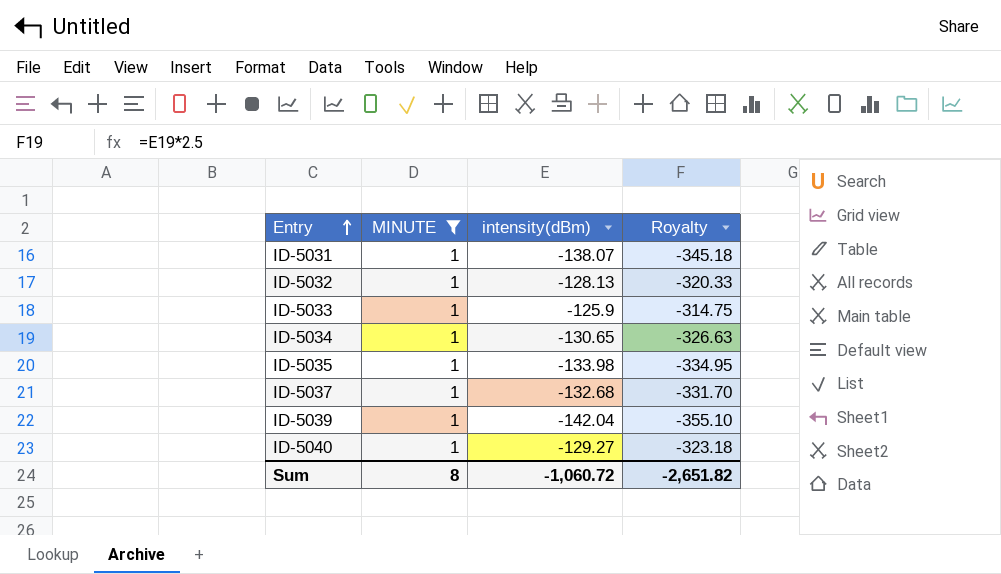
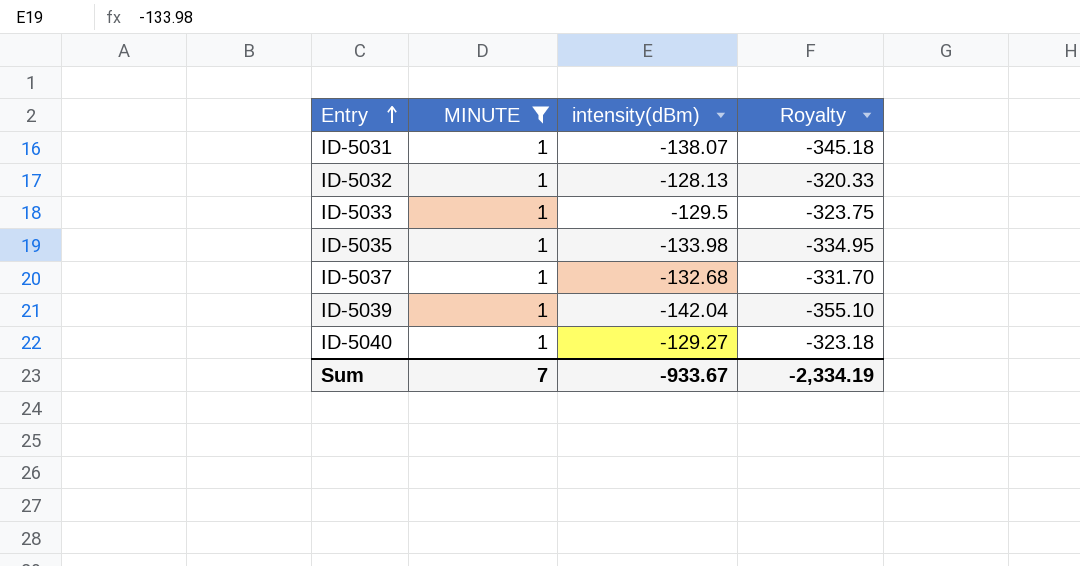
row ID-5034: 1 | -130.65 | -326.63 -> none
ID-5033 | intensity(dBm): -125.9 -> -129.5
ID-5033 | Royalty: -314.75 -> -323.75
Sum | MINUTE: 8 -> 7
Sum | intensity(dBm): -1,060.72 -> -933.67
Sum | Royalty: -2,651.82 -> -2,334.19

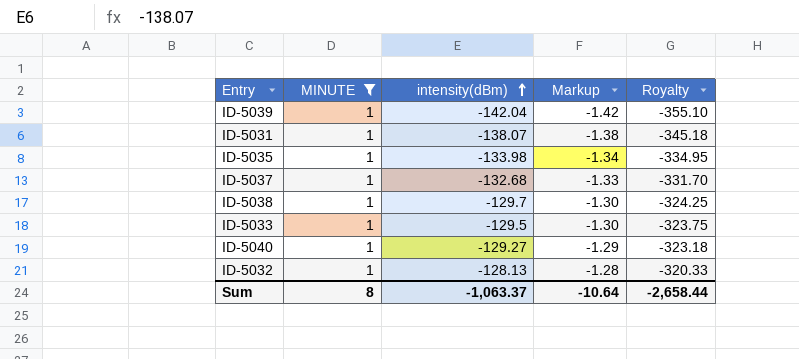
row order: Entry ascending -> intensity(dBm) ascending
column Markup | formula: none -> [intensity(dBm)] * 0.01
row ID-5038: none -> 1 | -129.7 | -1.30 | -324.25
Sum | MINUTE: 7 -> 8
Sum | intensity(dBm): -933.67 -> -1,063.37
Sum | Royalty: -2,334.19 -> -2,658.44

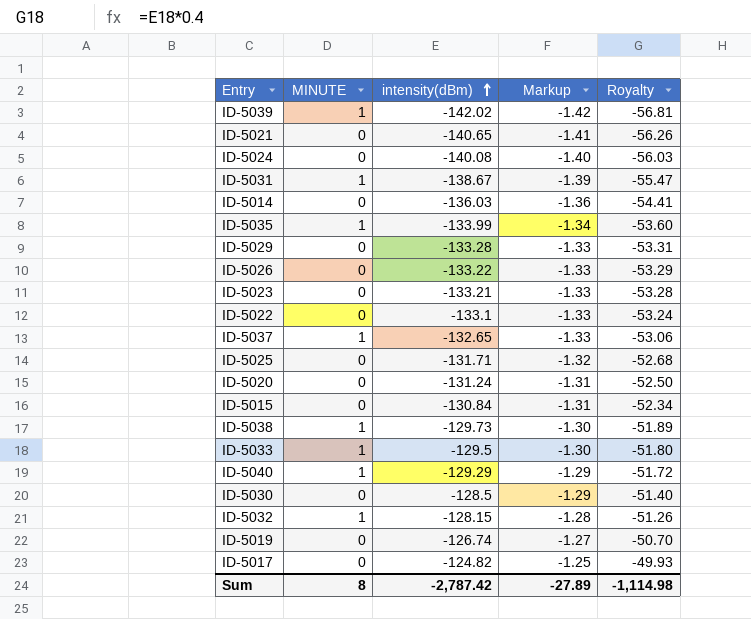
filter: MINUTE = 1 -> none
column Royalty | formula: [intensity(dBm)] * 2.5 -> [intensity(dBm)] * 0.4
ID-5039 | intensity(dBm): -142.04 -> -142.02
ID-5031 | intensity(dBm): -138.07 -> -138.67
ID-5031 | Markup: -1.38 -> -1.39
ID-5035 | intensity(dBm): -133.98 -> -133.99
ID-5037 | intensity(dBm): -132.68 -> -132.65
ID-5038 | intensity(dBm): -129.7 -> -129.73
ID-5040 | intensity(dBm): -129.27 -> -129.29
ID-5032 | intensity(dBm): -128.13 -> -128.15
Sum | intensity(dBm): -1,063.37 -> -2,787.42
Sum | Markup: -10.64 -> -27.89
Sum | Royalty: -2,658.44 -> -1,114.98

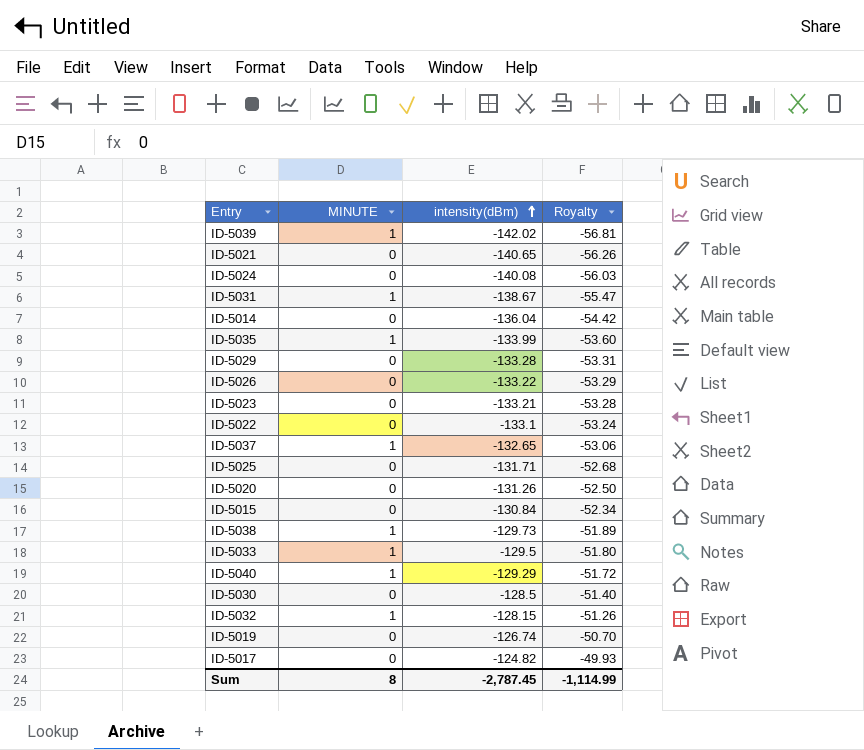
column Markup | formula: [intensity(dBm)] * 0.01 -> none
ID-5014 | intensity(dBm): -136.03 -> -136.04
ID-5014 | Royalty: -54.41 -> -54.42
ID-5020 | intensity(dBm): -131.24 -> -131.26
Sum | intensity(dBm): -2,787.42 -> -2,787.45
Sum | Royalty: -1,114.98 -> -1,114.99

